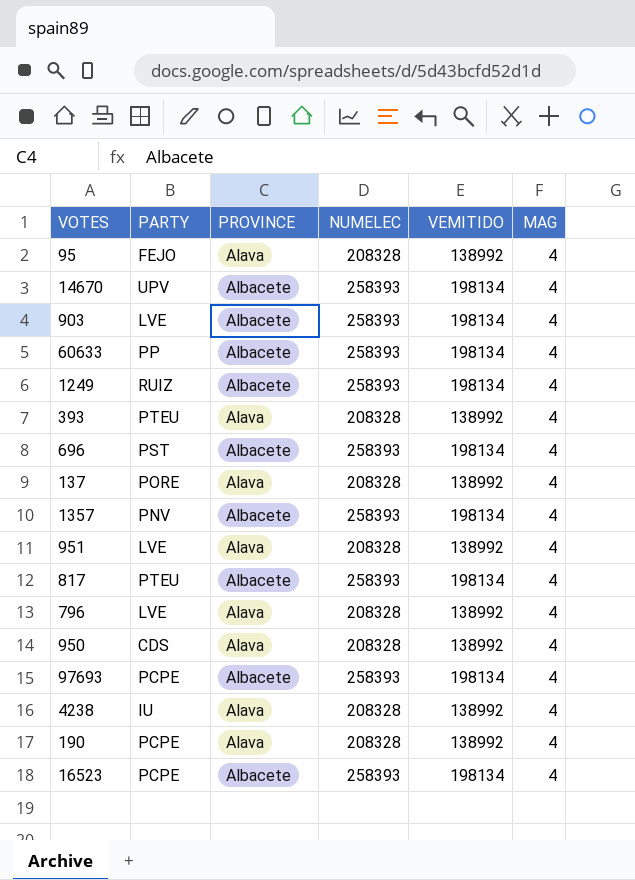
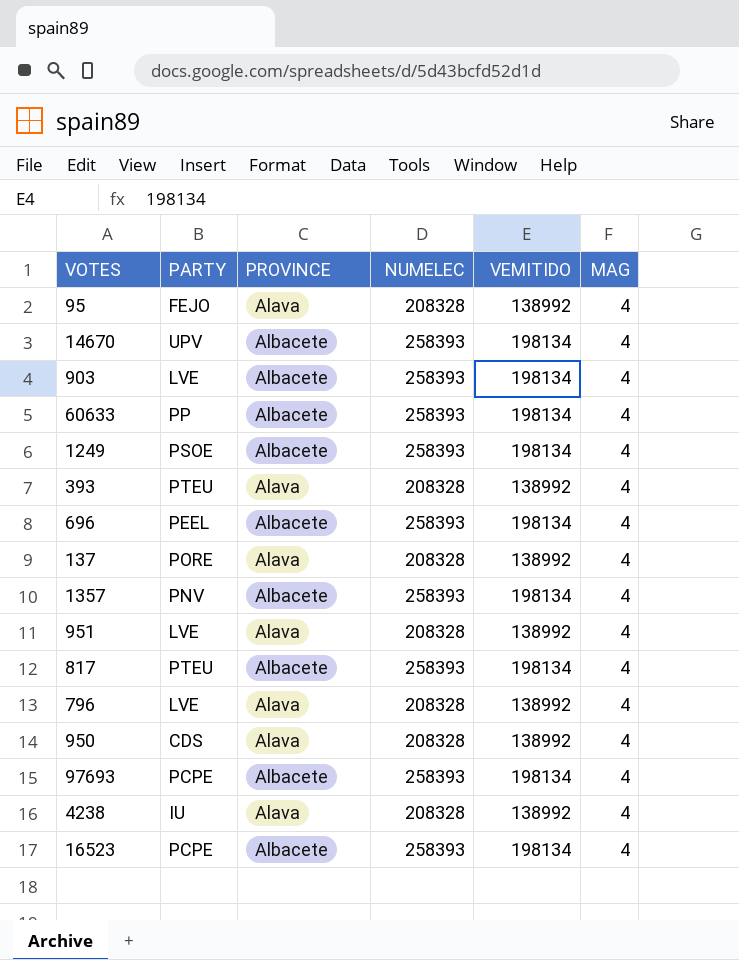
row 190: PCPE | Alava | 208328 | 138992 | 4 -> none
1249 | PARTY: RUIZ -> PSOE
696 | PARTY: PST -> PEEL

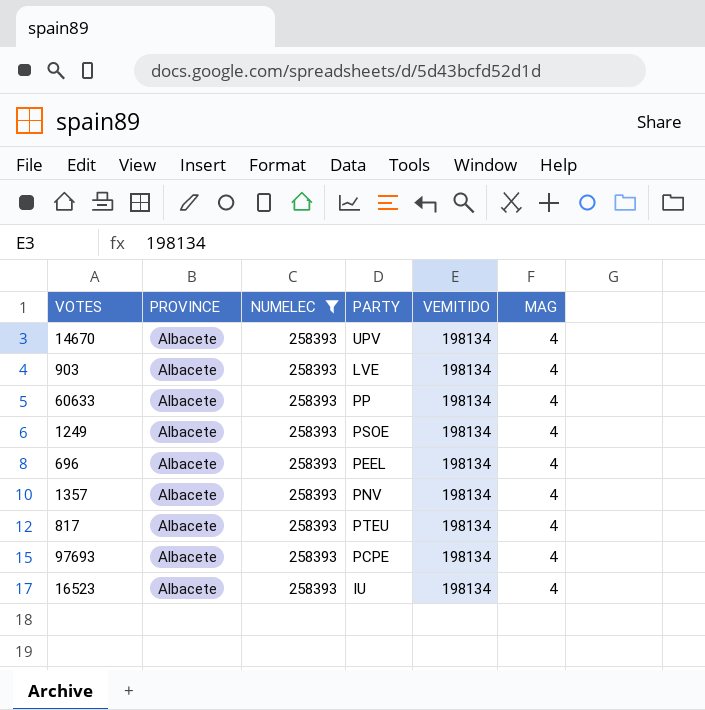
filter: none -> NUMELEC = 258393
column PARTY | position: 2 -> 4
16523 | PARTY: PCPE -> IU

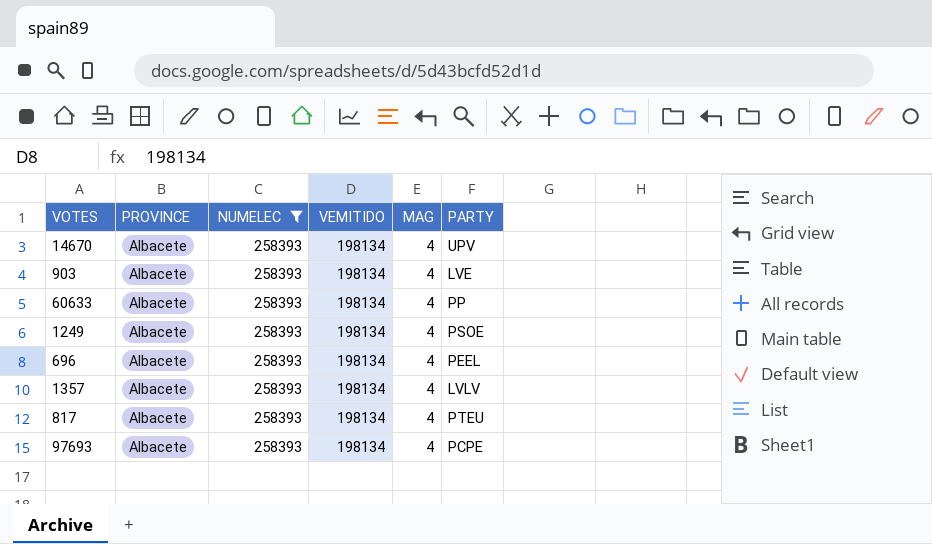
column PARTY | position: 4 -> 6
row 16523: Albacete | 258393 | IU | 198134 | 4 -> none
1357 | PARTY: PNV -> LVLV

